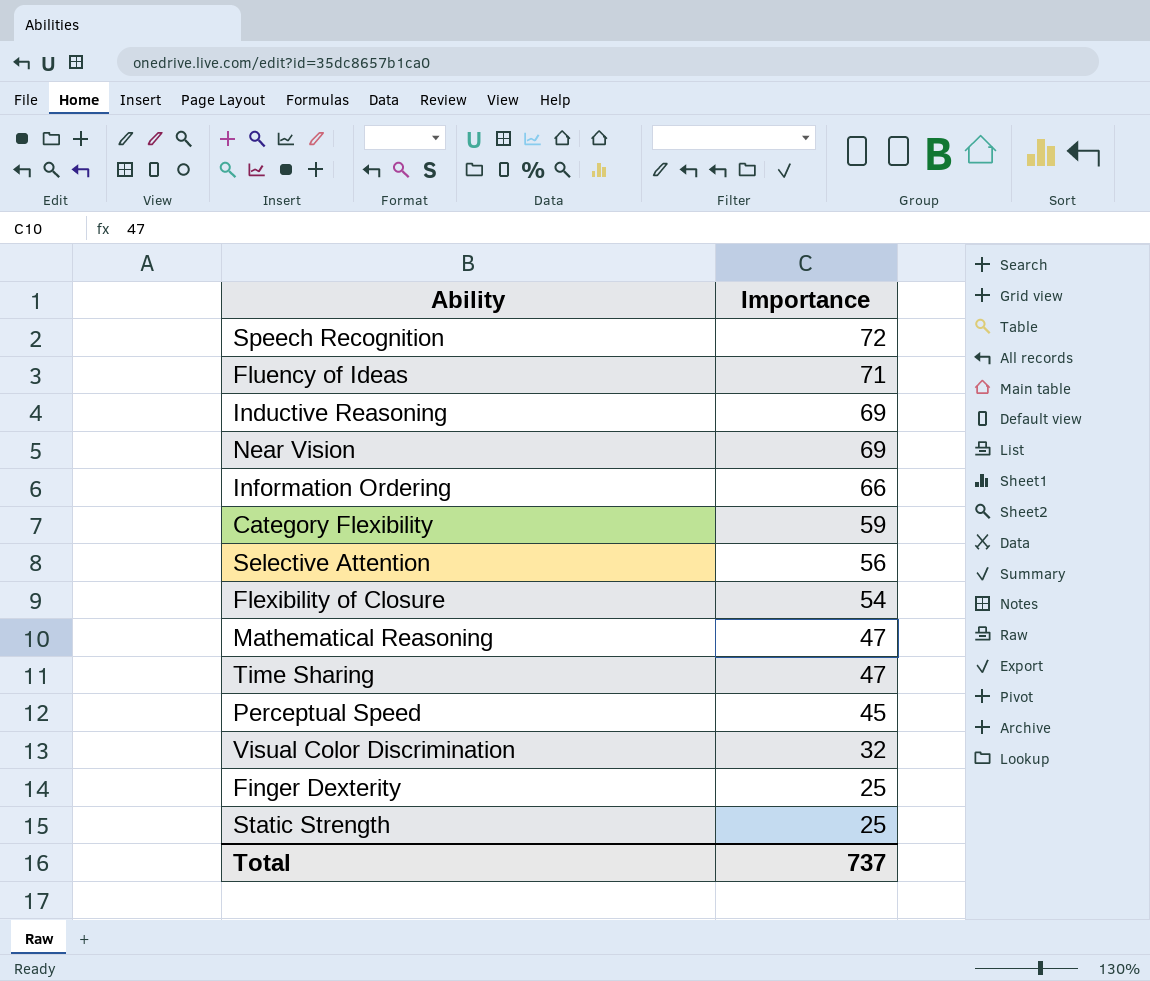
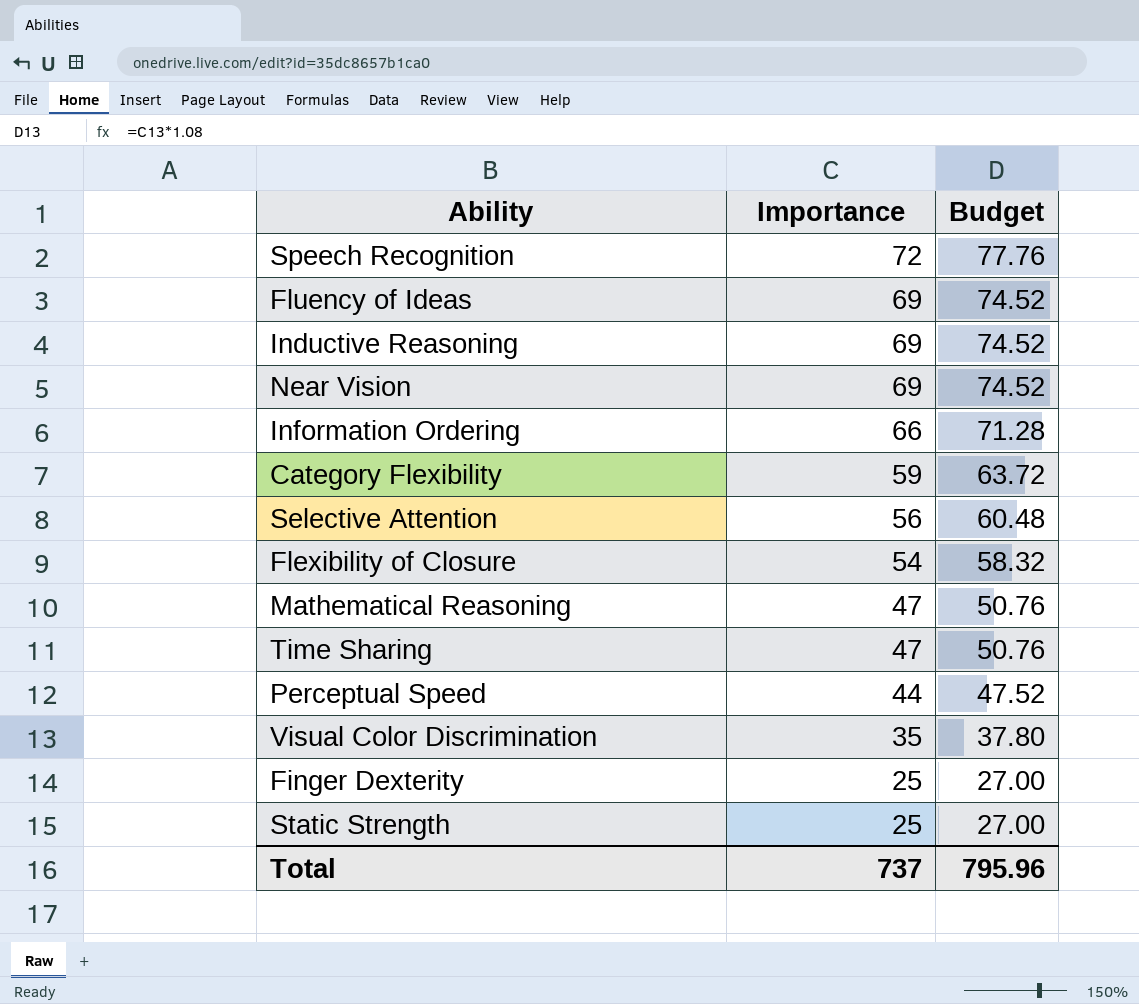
column Budget | formula: none -> [Importance] * 1.08
Fluency of Ideas | Importance: 71 -> 69
Perceptual Speed | Importance: 45 -> 44
Visual Color Discrimination | Importance: 32 -> 35

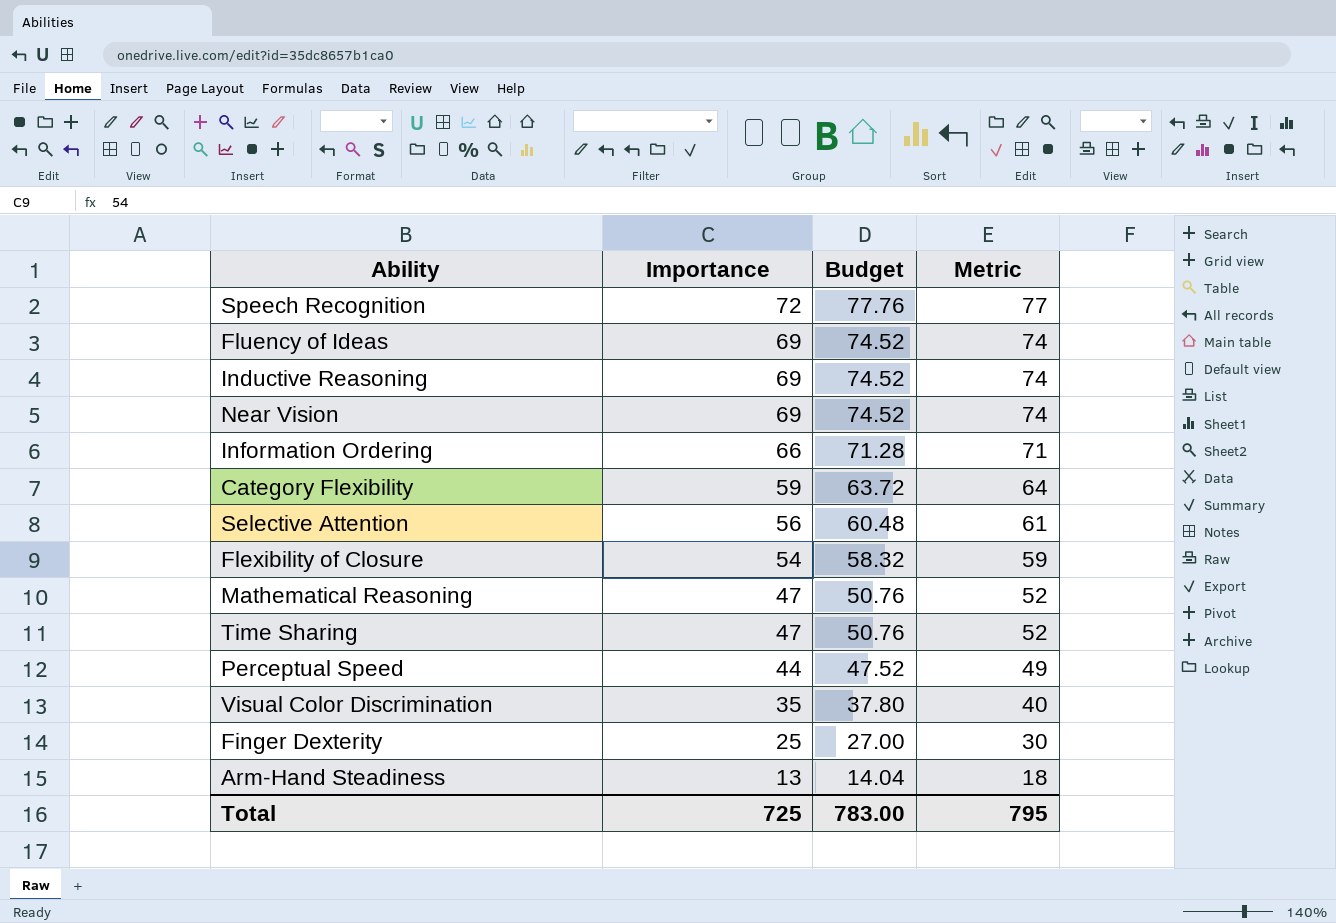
column Metric | formula: none -> [Importance] + 5
row Static Strength: 25 | 27.00 -> none
row Arm-Hand Steadiness: none -> 13 | 14.04 | 18
Total | Importance: 737 -> 725
Total | Budget: 795.96 -> 783.00

